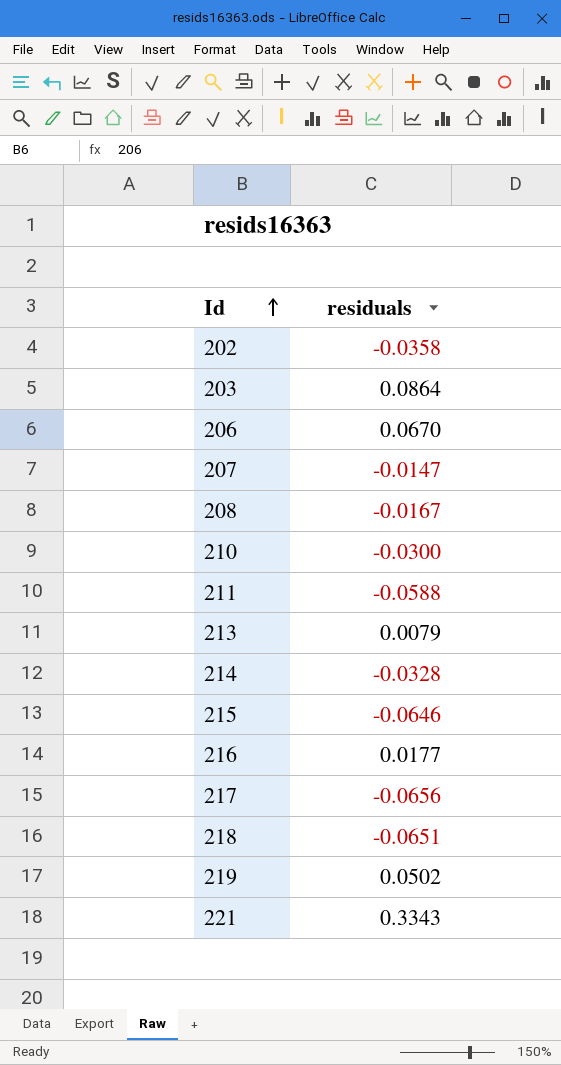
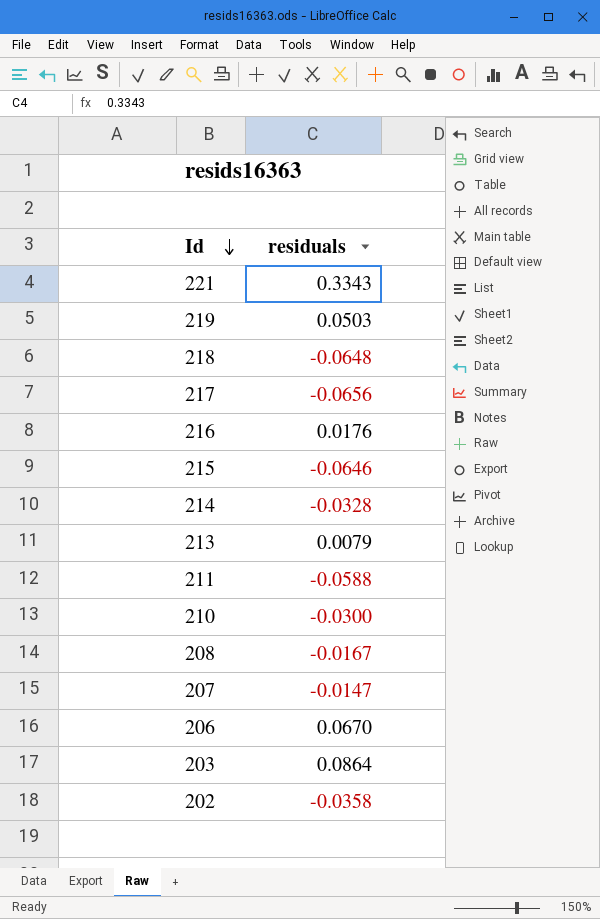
row order: Id ascending -> Id descending
219 | residuals: 0.0502 -> 0.0503
218 | residuals: -0.0651 -> -0.0648
216 | residuals: 0.0177 -> 0.0176

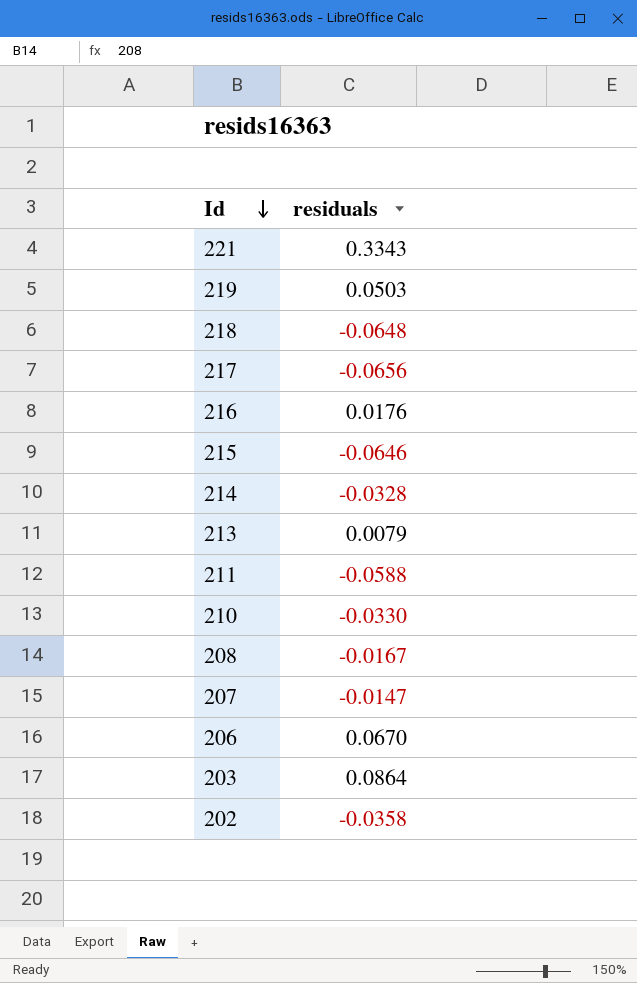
210 | residuals: -0.0300 -> -0.0330

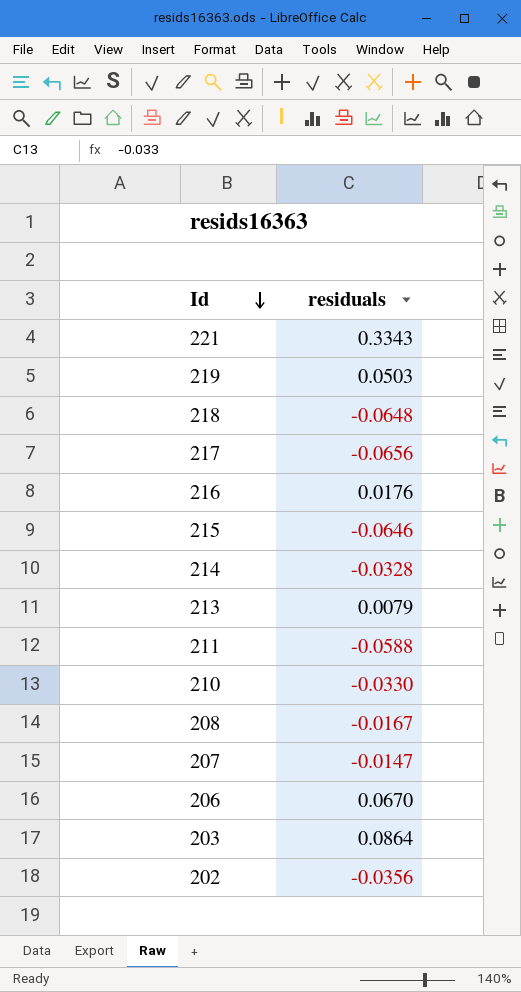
202 | residuals: -0.0358 -> -0.0356

